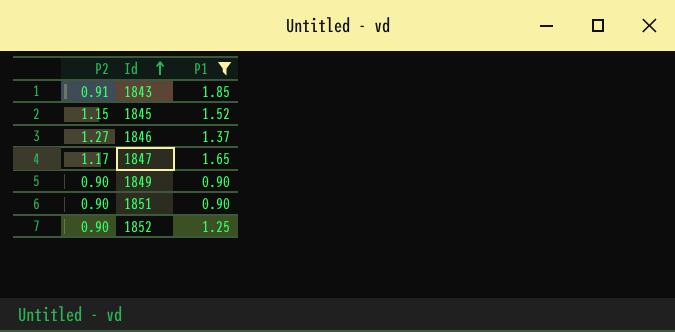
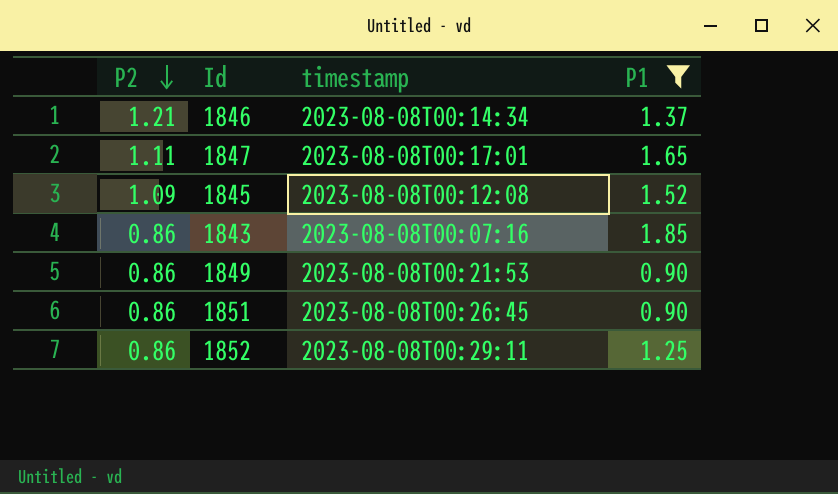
row order: Id ascending -> P2 descending
column timestamp | position: none -> 3
1846 | P2: 1.27 -> 1.21
1847 | P2: 1.17 -> 1.11
1845 | P2: 1.15 -> 1.09
1843 | P2: 0.91 -> 0.86
1849 | P2: 0.90 -> 0.86
1851 | P2: 0.90 -> 0.86
1852 | P2: 0.90 -> 0.86

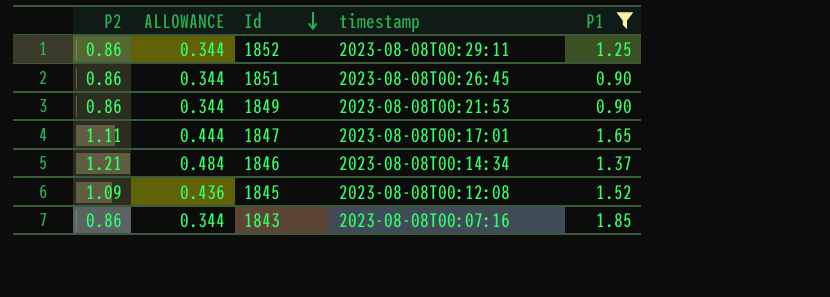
row order: P2 descending -> Id descending
column ALLOWANCE | formula: none -> [P2] * 0.4

